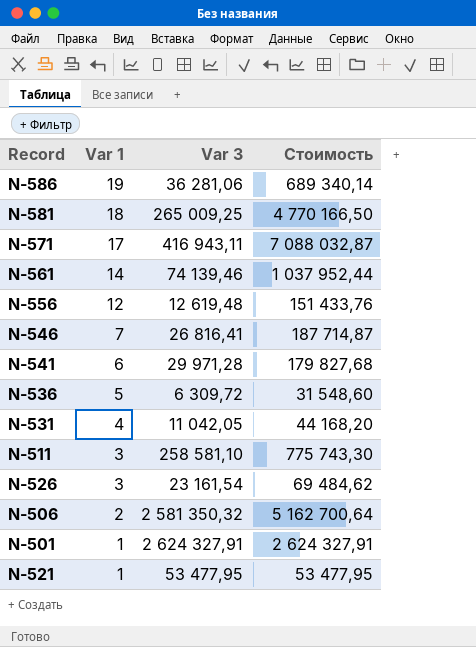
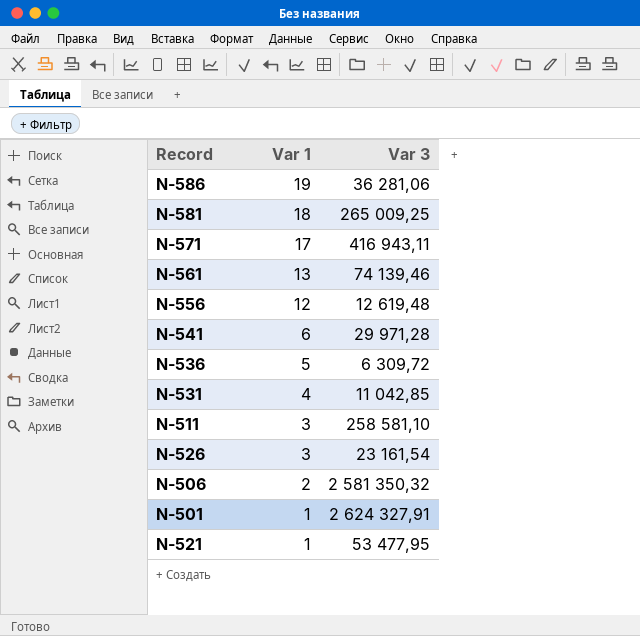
column Стоимость | formula: [Var 1] * [Var 3] -> none
row N-546: 7 | 26 816,41 | 187 714,87 -> none
N-561 | Var 1: 14 -> 13
N-531 | Var 3: 11 042,05 -> 11 042,85

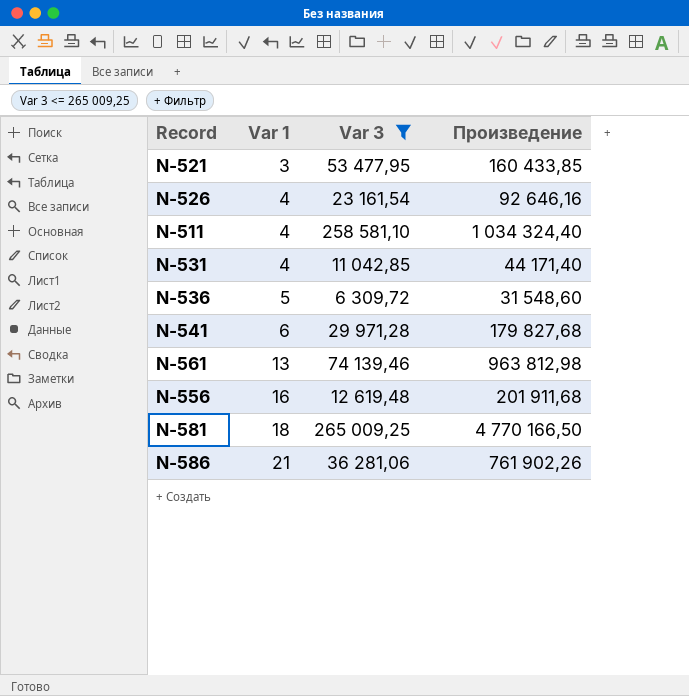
filter: none -> Var 3 <= 265 009,25
row order: Var 1 descending -> Var 1 ascending
column Произведение | formula: none -> [Var 1] * [Var 3]
N-521 | Var 1: 1 -> 3
N-526 | Var 1: 3 -> 4
N-511 | Var 1: 3 -> 4
N-556 | Var 1: 12 -> 16
N-586 | Var 1: 19 -> 21

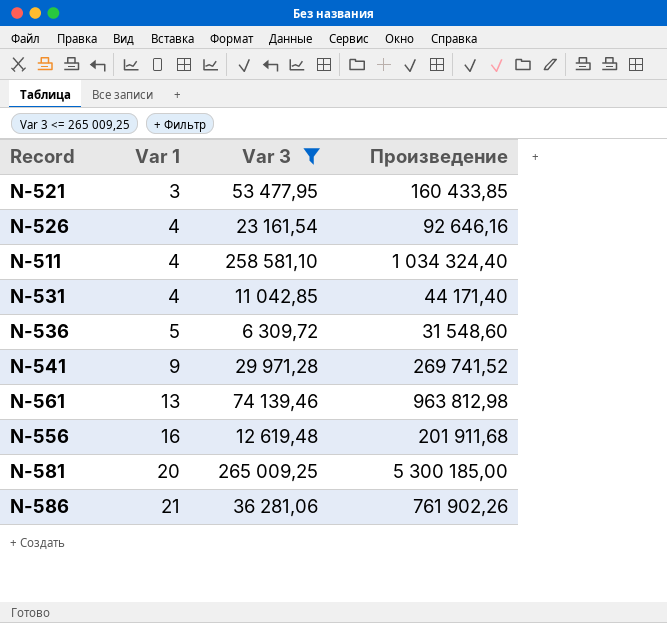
N-541 | Var 1: 6 -> 9
N-541 | Произведение: 179 827,68 -> 269 741,52
N-581 | Var 1: 18 -> 20
N-581 | Произведение: 4 770 166,50 -> 5 300 185,00

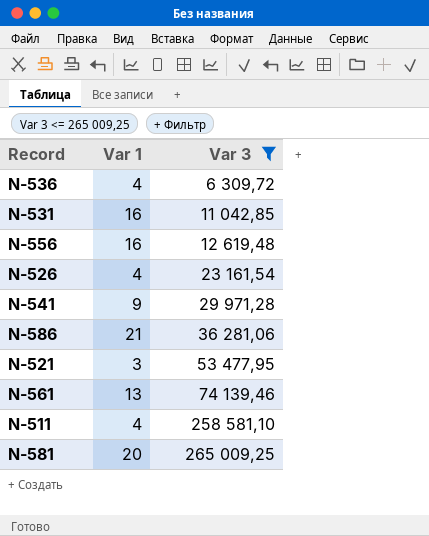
row order: Var 1 ascending -> Var 3 ascending
column Произведение | formula: [Var 1] * [Var 3] -> none
N-536 | Var 1: 5 -> 4
N-531 | Var 1: 4 -> 16

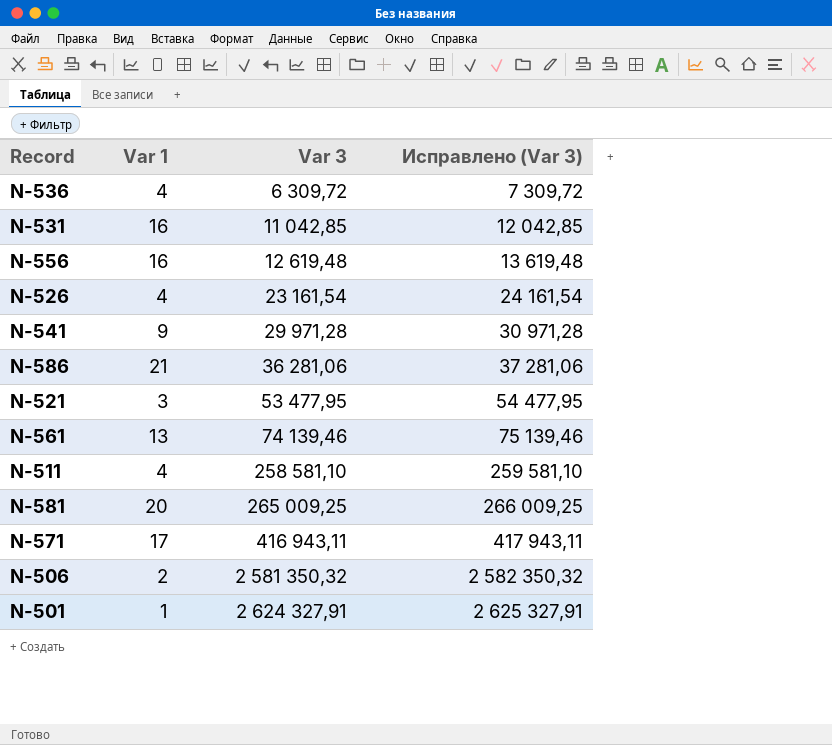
filter: Var 3 <= 265 009,25 -> none
column Исправлено (Var 3) | formula: none -> [Var 3] + 1000

